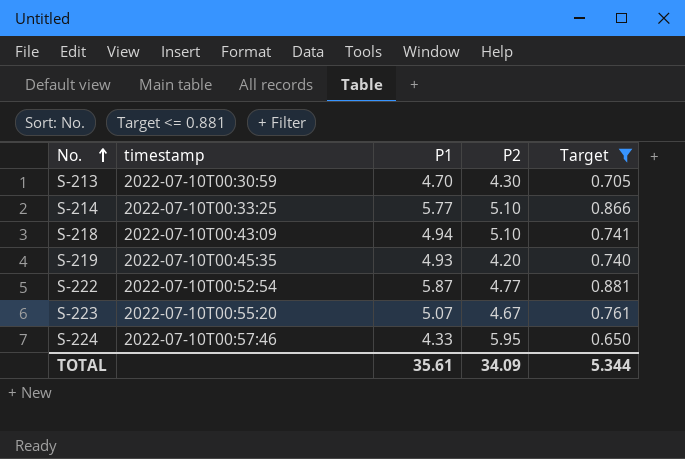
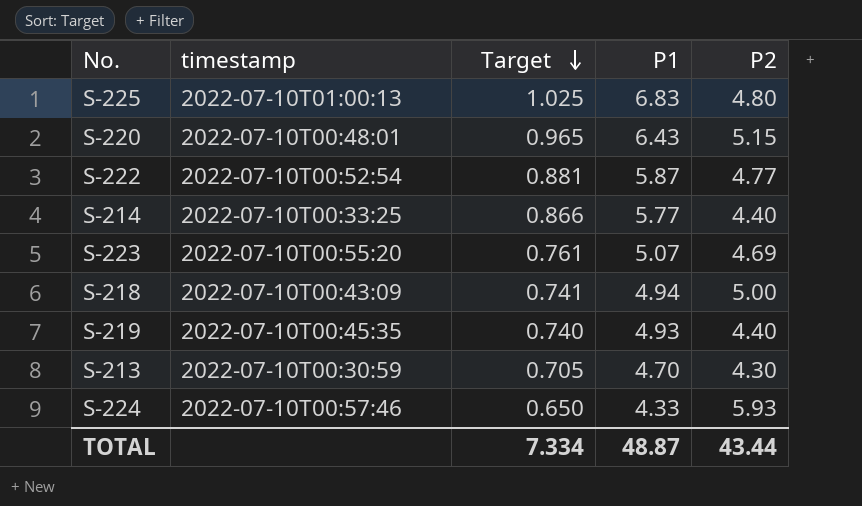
filter: Target <= 0.881 -> none
row order: No. ascending -> Target descending
column Target | position: 5 -> 3
S-214 | P2: 5.10 -> 4.40
S-223 | P2: 4.67 -> 4.69
S-218 | P2: 5.10 -> 5.00
S-219 | P2: 4.20 -> 4.40
S-224 | P2: 5.95 -> 5.93
TOTAL | Target: 5.344 -> 7.334
TOTAL | P1: 35.61 -> 48.87
TOTAL | P2: 34.09 -> 43.44

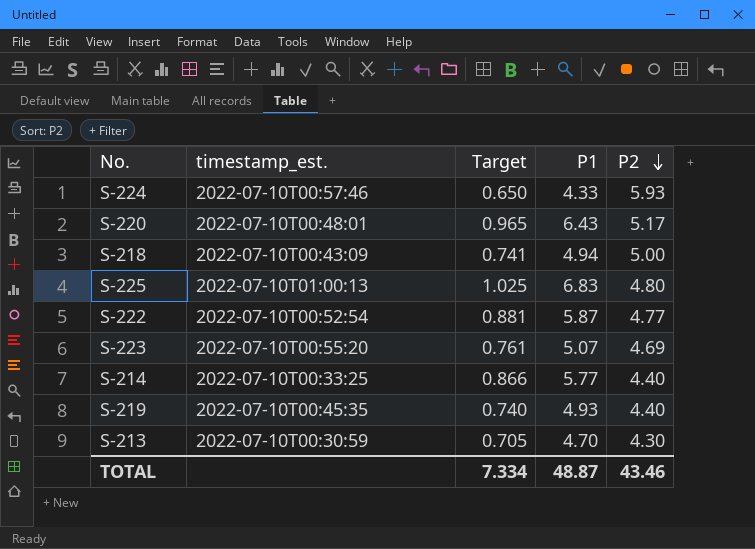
row order: Target descending -> P2 descending
column name: timestamp -> timestamp_est.
S-220 | P2: 5.15 -> 5.17
TOTAL | P2: 43.44 -> 43.46

